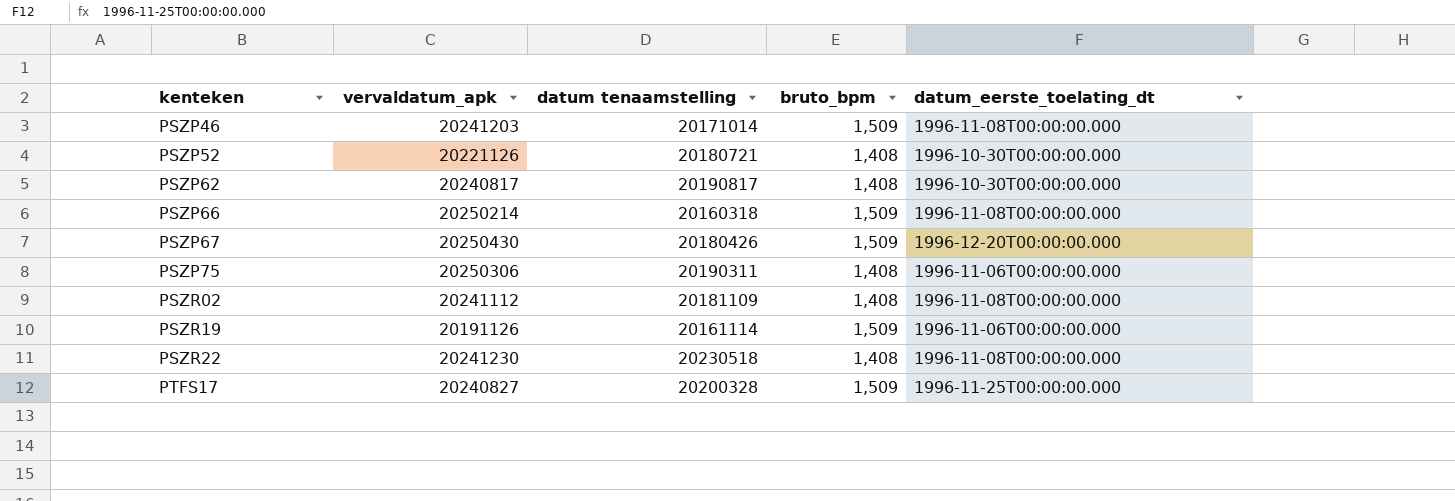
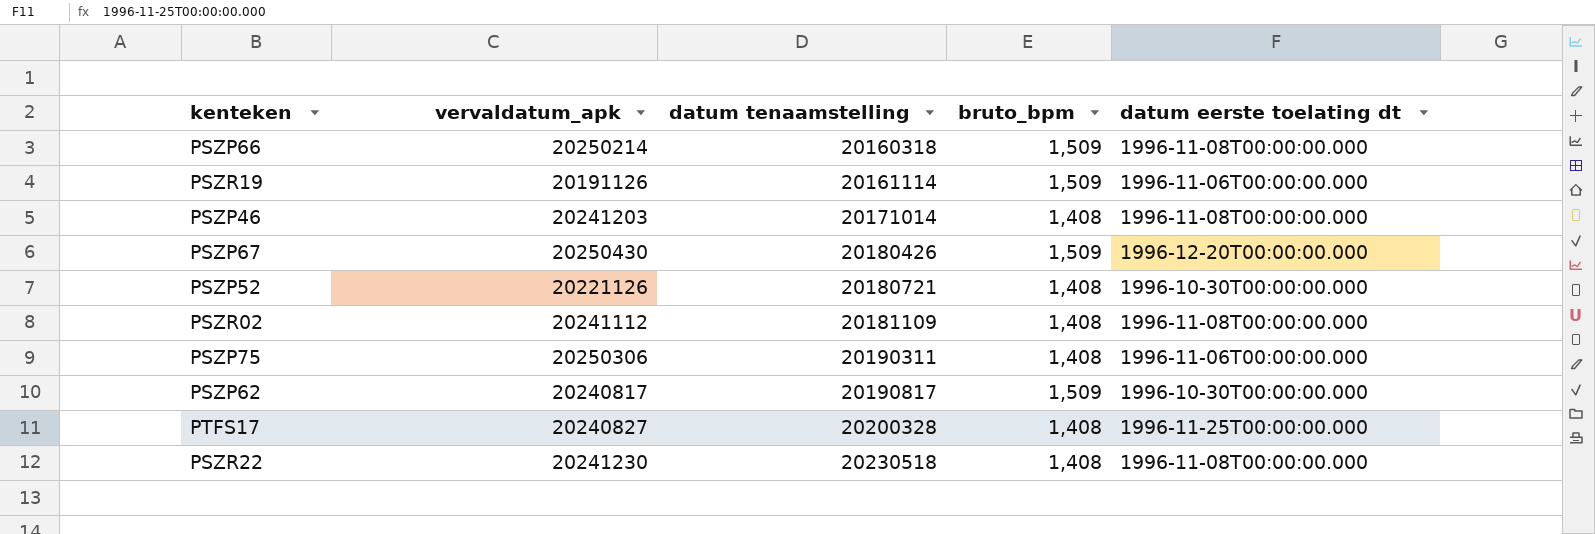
row order: kenteken ascending -> datum tenaamstelling ascending
column name: datum_eerste_toelating_dt -> datum eerste toelating dt
PSZP46 | bruto_bpm: 1,509 -> 1,408
PSZP62 | bruto_bpm: 1,408 -> 1,509
PTFS17 | bruto_bpm: 1,509 -> 1,408

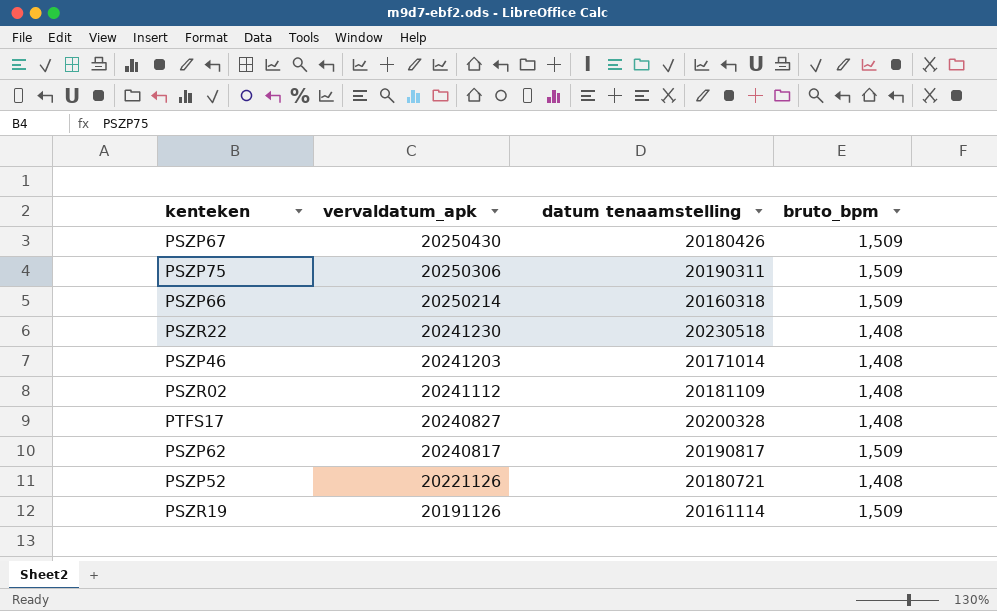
row order: datum tenaamstelling ascending -> vervaldatum_apk descending
column datum eerste toelating dt | position: 5 -> none
PSZP75 | bruto_bpm: 1,408 -> 1,509

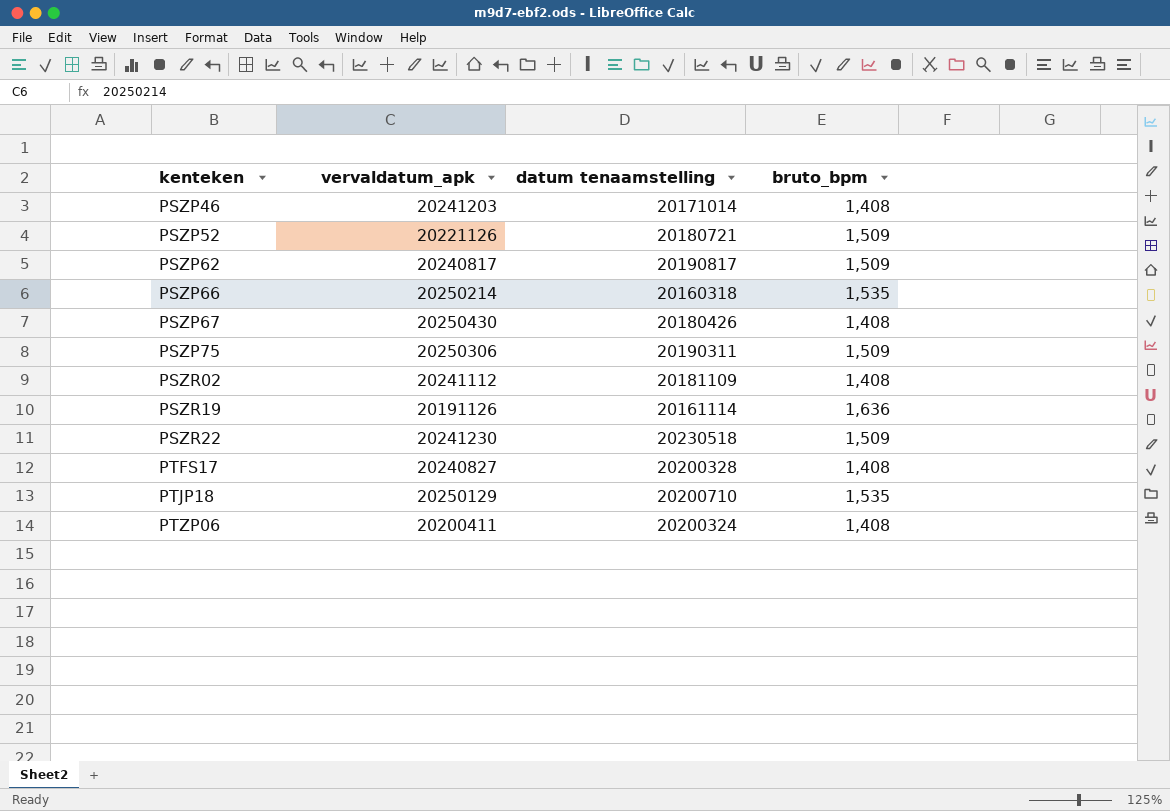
row order: vervaldatum_apk descending -> kenteken ascending
PSZP52 | bruto_bpm: 1,408 -> 1,509
PSZP66 | bruto_bpm: 1,509 -> 1,535
PSZP67 | bruto_bpm: 1,509 -> 1,408
PSZR19 | bruto_bpm: 1,509 -> 1,636
PSZR22 | bruto_bpm: 1,408 -> 1,509
row PTJP18: none -> 20250129 | 20200710 | 1,535
row PTZP06: none -> 20200411 | 20200324 | 1,408

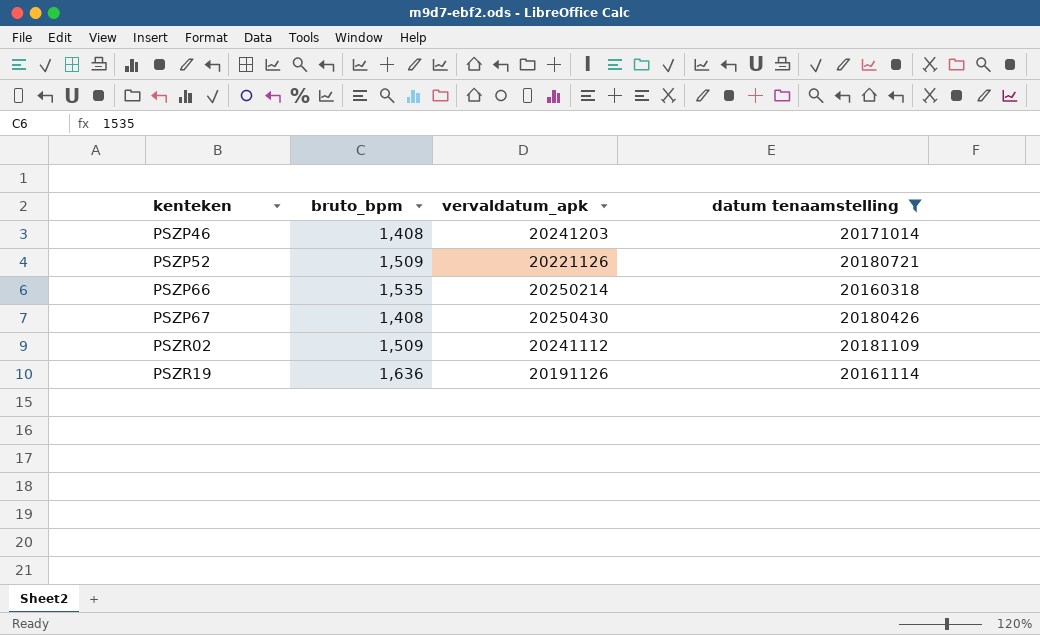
filter: none -> datum tenaamstelling <= 20181109
column bruto_bpm | position: 4 -> 2
PSZR02 | bruto_bpm: 1,408 -> 1,509

